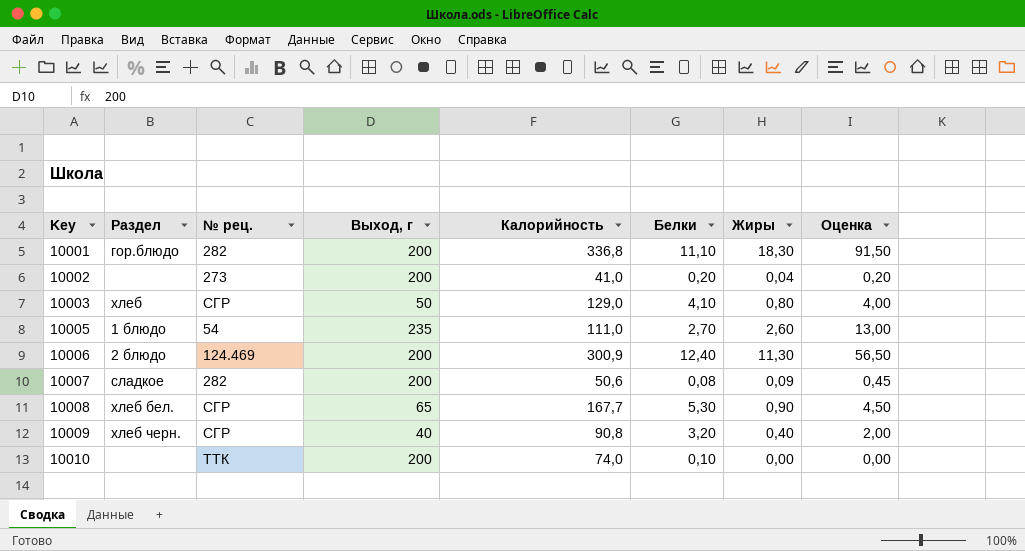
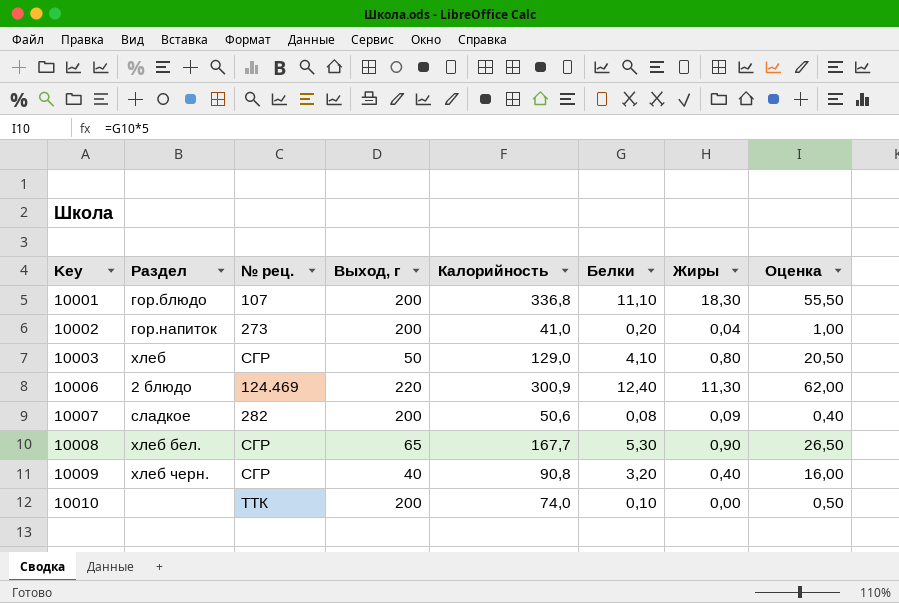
column Оценка | formula: [Жиры] * 5 -> [Белки] * 5
row 10005: 1 блюдо | 54 | 235 | 111,0 | 2,70 | 2,60 | 13,00 -> none
10001 | № рец.: 282 -> 107
10002 | Раздел: none -> гор.напиток
10006 | Выход, г: 200 -> 220

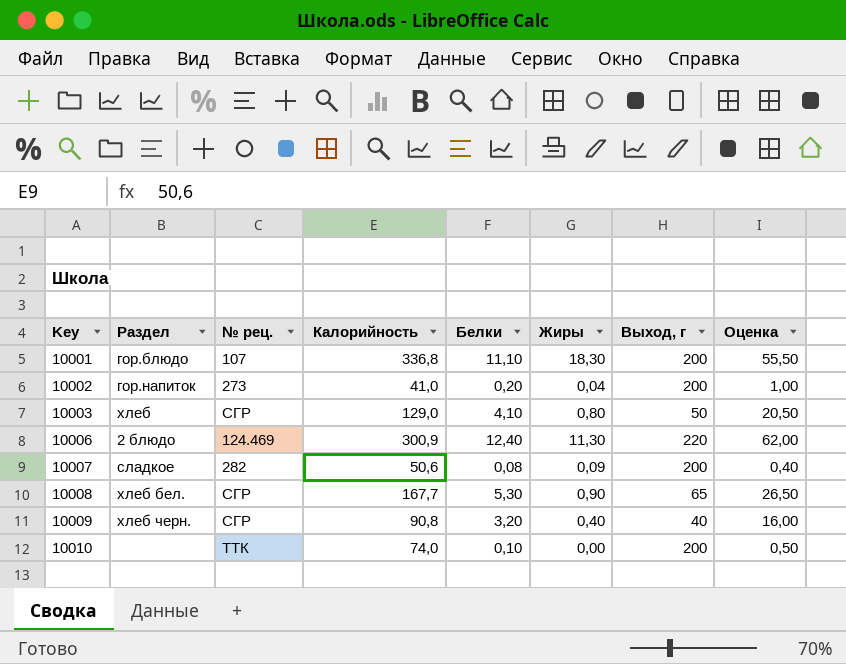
column Выход, г | position: 4 -> 7

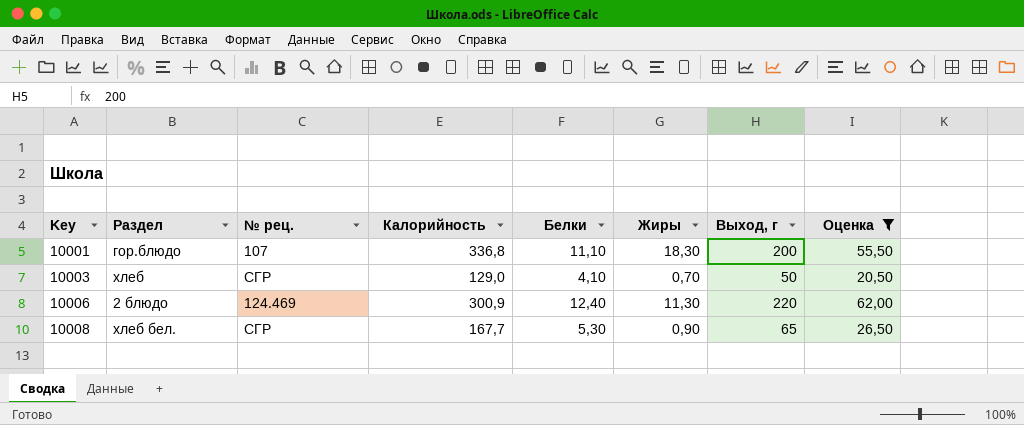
filter: none -> Оценка >= 20,50
10003 | Жиры: 0,80 -> 0,70

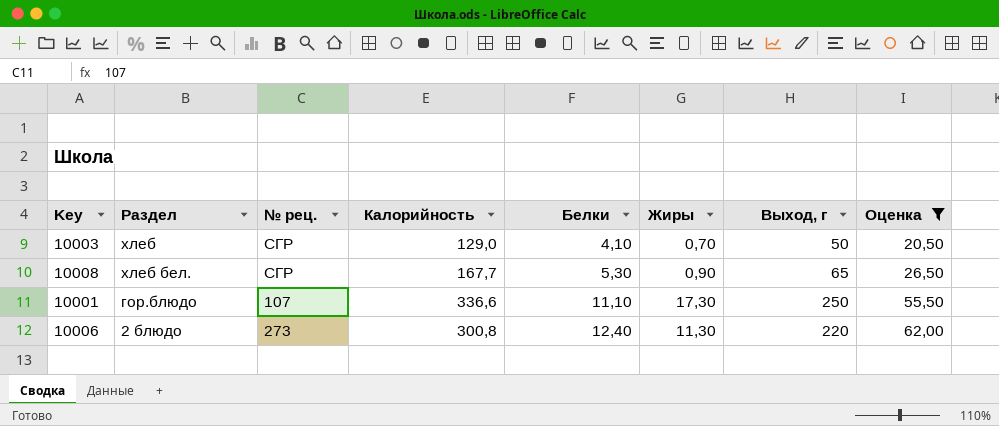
row order: Key ascending -> Белки ascending
10001 | Калорийность: 336,8 -> 336,6
10001 | Жиры: 18,30 -> 17,30
10001 | Выход, г: 200 -> 250
10006 | № рец.: 124.469 -> 273
10006 | Калорийность: 300,9 -> 300,8

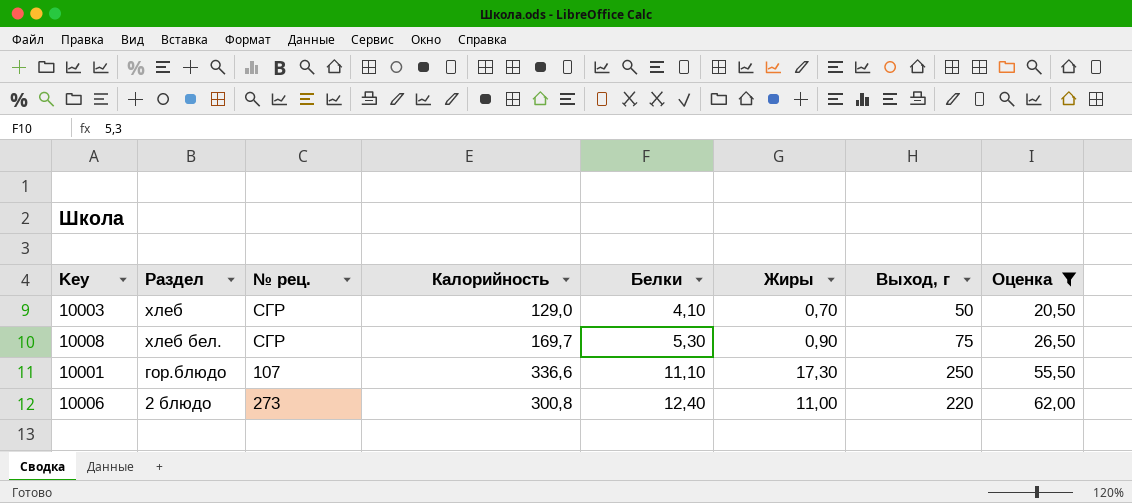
10008 | Калорийность: 167,7 -> 169,7
10008 | Выход, г: 65 -> 75
10006 | Жиры: 11,30 -> 11,00

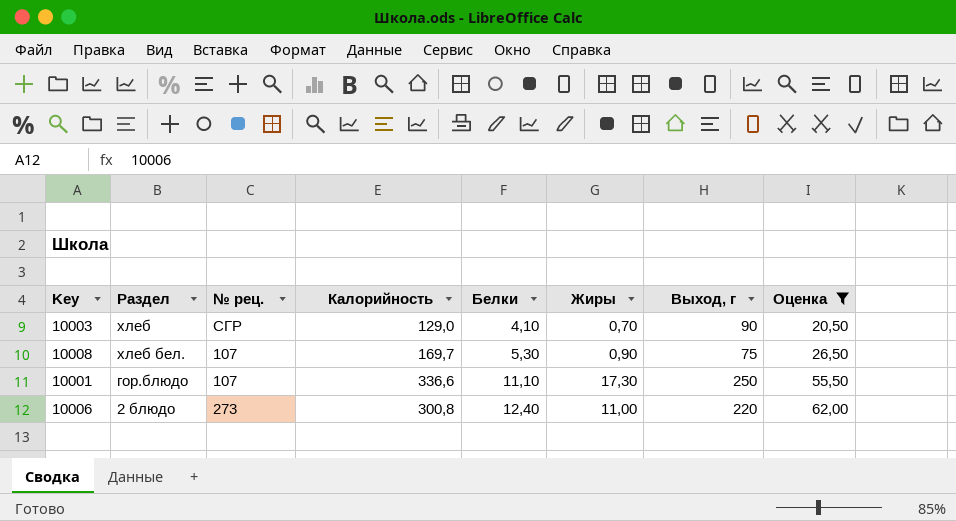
10003 | Выход, г: 50 -> 90
10008 | № рец.: СГР -> 107

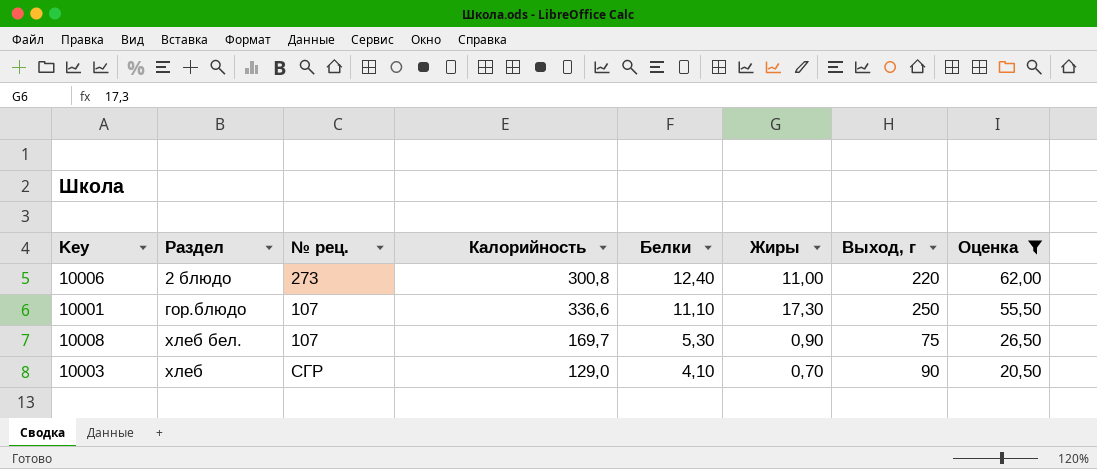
row order: Белки ascending -> Белки descending

